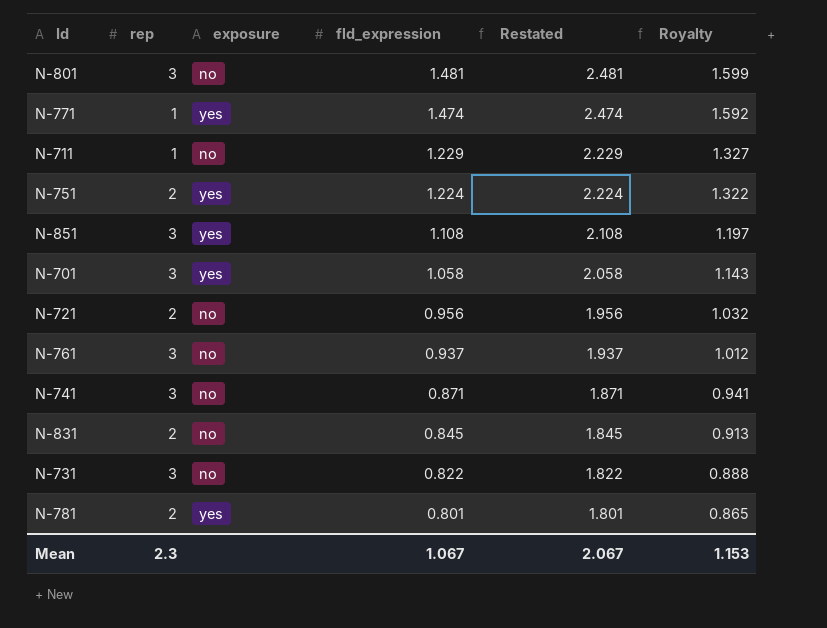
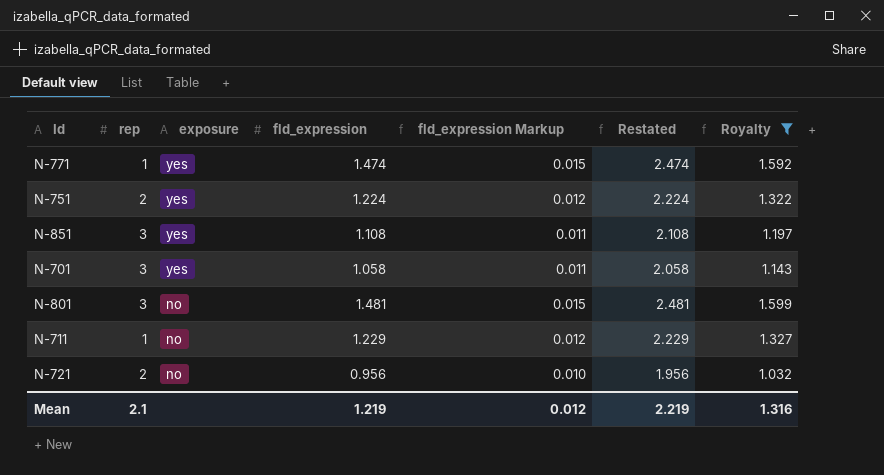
filter: none -> Royalty >= 1.032
row order: fld_expression descending -> exposure descending
column fld_expression Markup | formula: none -> [fld_expression] * 0.01
Mean | rep: 2.3 -> 2.1
Mean | fld_expression: 1.067 -> 1.219
Mean | Restated: 2.067 -> 2.219
Mean | Royalty: 1.153 -> 1.316

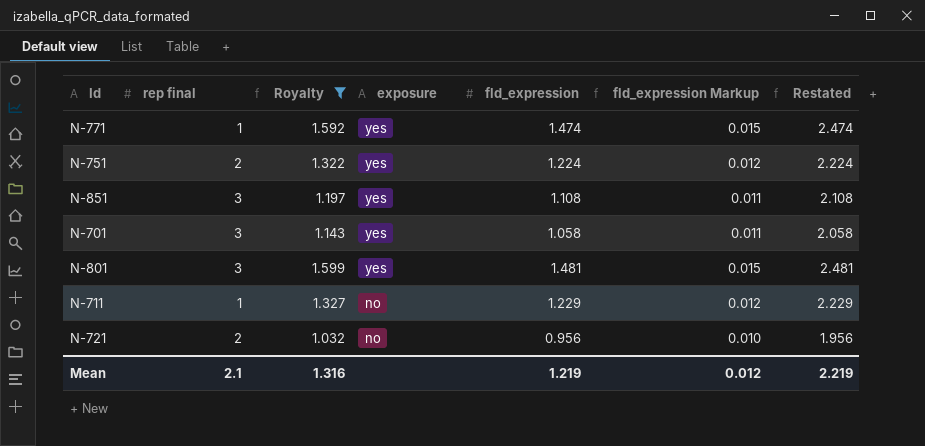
column name: rep -> rep final
column Royalty | position: 7 -> 3
N-801 | exposure: no -> yes

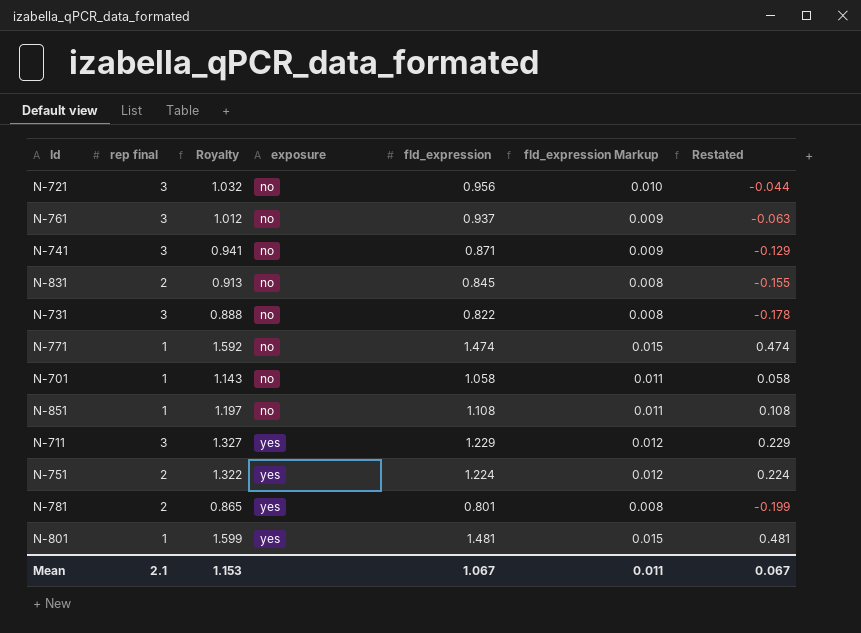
filter: Royalty >= 1.032 -> none
row order: exposure descending -> exposure ascending
column Restated | formula: [fld_expression] + 1 -> [fld_expression] - 1
N-721 | rep final: 2 -> 3
N-771 | exposure: yes -> no
N-701 | rep final: 3 -> 1
N-701 | exposure: yes -> no
N-851 | rep final: 3 -> 1
N-851 | exposure: yes -> no
N-711 | rep final: 1 -> 3
N-711 | exposure: no -> yes
N-801 | rep final: 3 -> 1
Mean | Royalty: 1.316 -> 1.153
Mean | fld_expression: 1.219 -> 1.067
Mean | fld_expression Markup: 0.012 -> 0.011
Mean | Restated: 2.219 -> 0.067

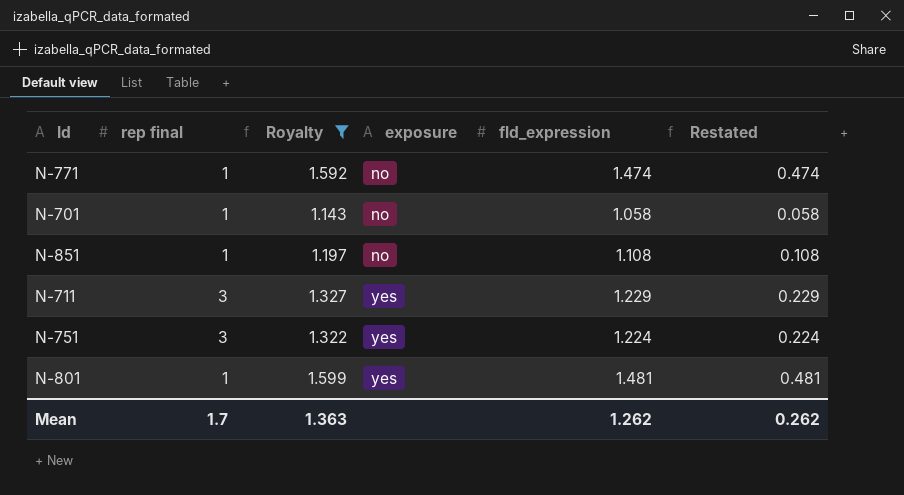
filter: none -> Royalty >= 1.143
column fld_expression Markup | formula: [fld_expression] * 0.01 -> none
N-751 | rep final: 2 -> 3
Mean | rep final: 2.1 -> 1.7
Mean | Royalty: 1.153 -> 1.363
Mean | fld_expression: 1.067 -> 1.262
Mean | Restated: 0.067 -> 0.262

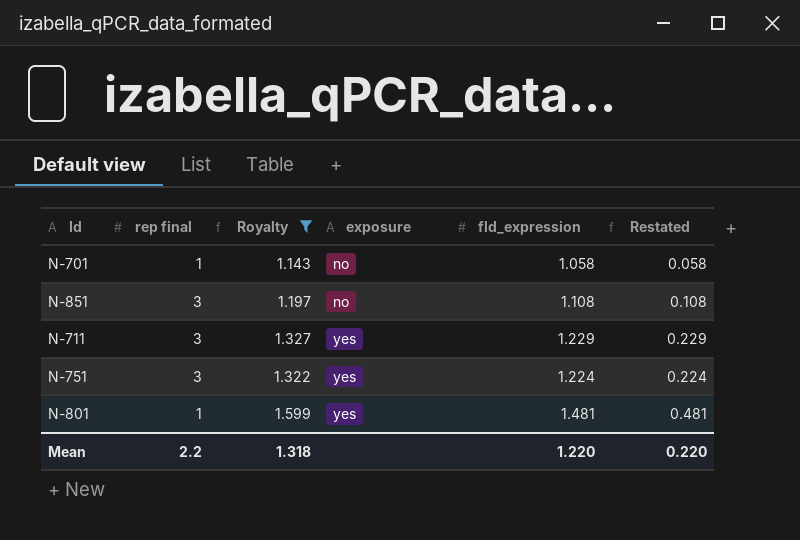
row N-771: 1 | 1.592 | no | 1.474 | 0.474 -> none
N-851 | rep final: 1 -> 3
Mean | rep final: 1.7 -> 2.2
Mean | Royalty: 1.363 -> 1.318
Mean | fld_expression: 1.262 -> 1.220
Mean | Restated: 0.262 -> 0.220

